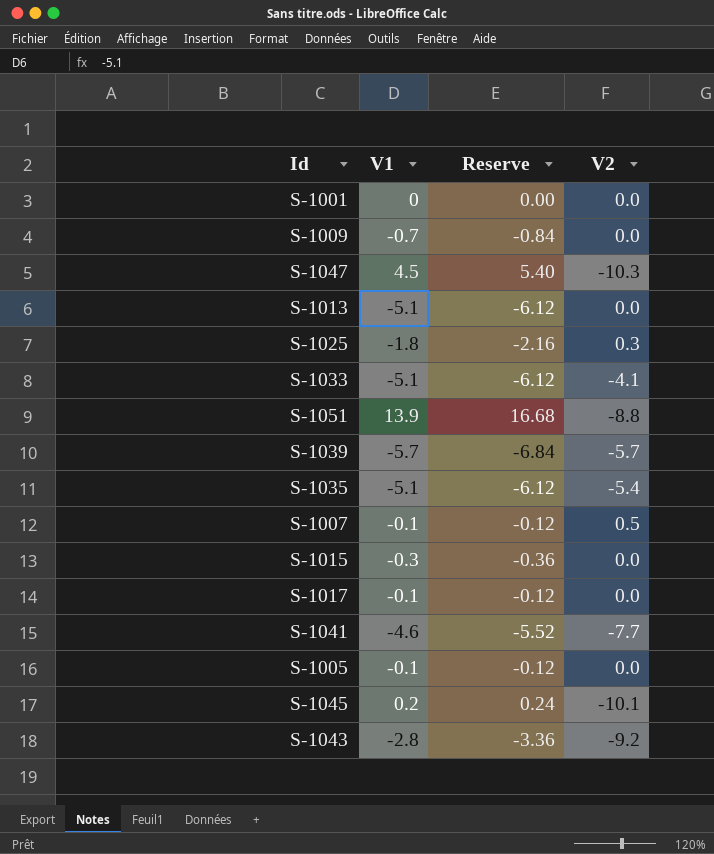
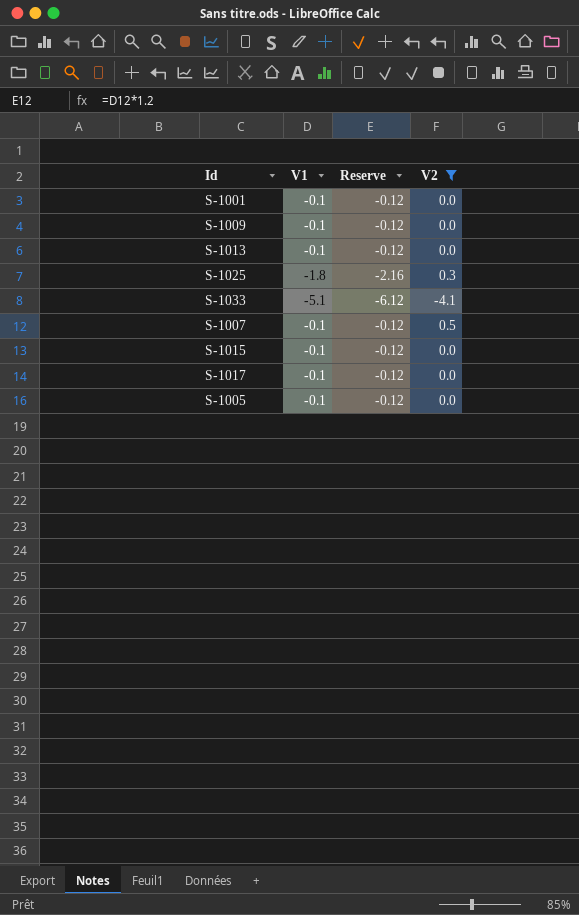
filter: none -> V2 >= -4.1
S-1001 | V1: 0 -> -0.1
S-1001 | Reserve: 0.00 -> -0.12
S-1009 | V1: -0.7 -> -0.1
S-1009 | Reserve: -0.84 -> -0.12
S-1013 | V1: -5.1 -> -0.1
S-1013 | Reserve: -6.12 -> -0.12
S-1015 | V1: -0.3 -> -0.1
S-1015 | Reserve: -0.36 -> -0.12

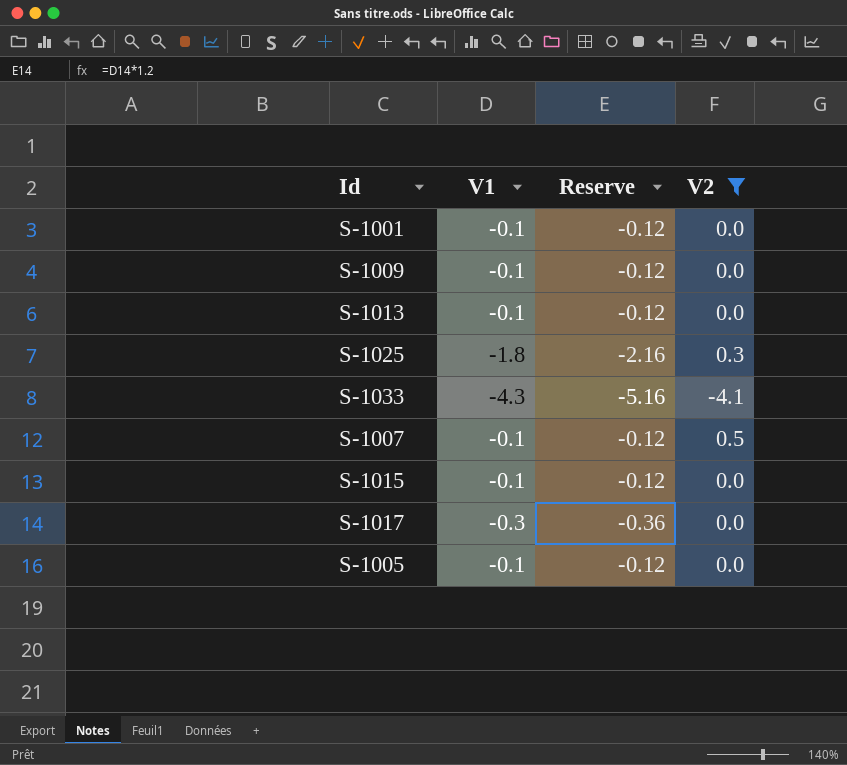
S-1033 | V1: -5.1 -> -4.3
S-1033 | Reserve: -6.12 -> -5.16
S-1017 | V1: -0.1 -> -0.3
S-1017 | Reserve: -0.12 -> -0.36

